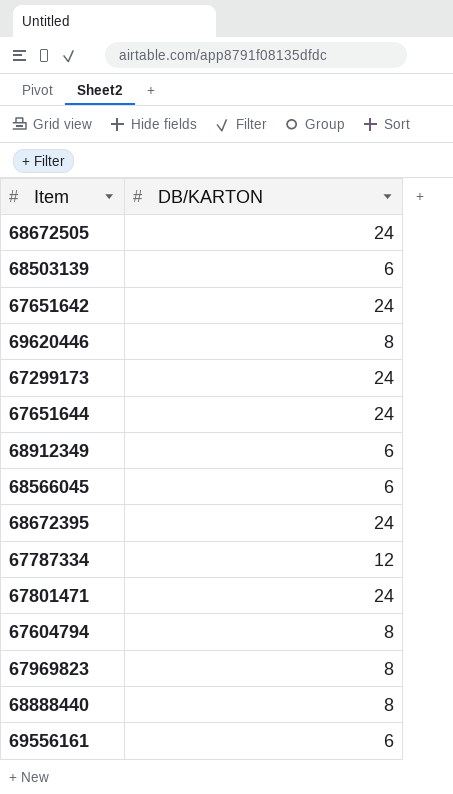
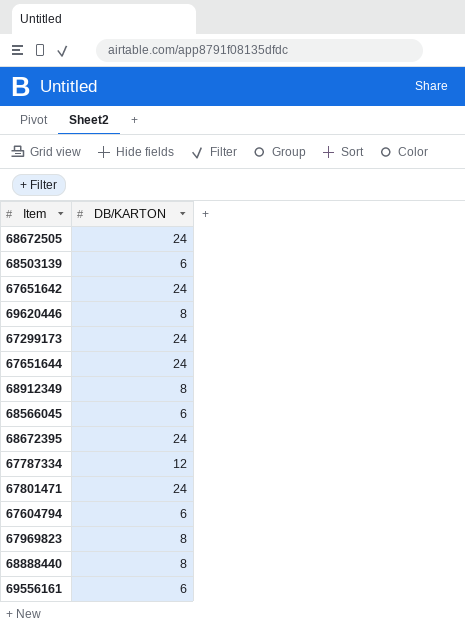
68912349 | DB/KARTON: 6 -> 8
67604794 | DB/KARTON: 8 -> 6

